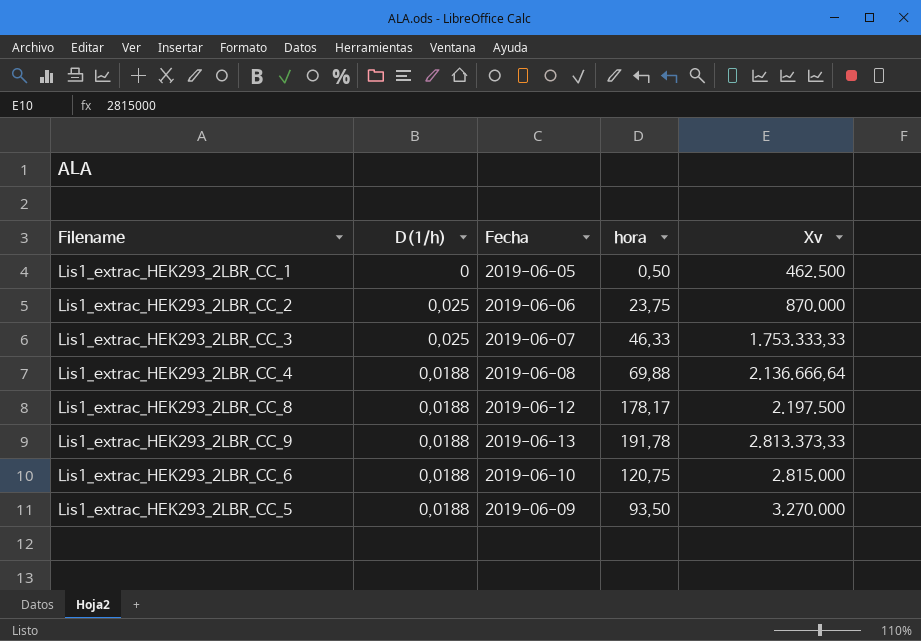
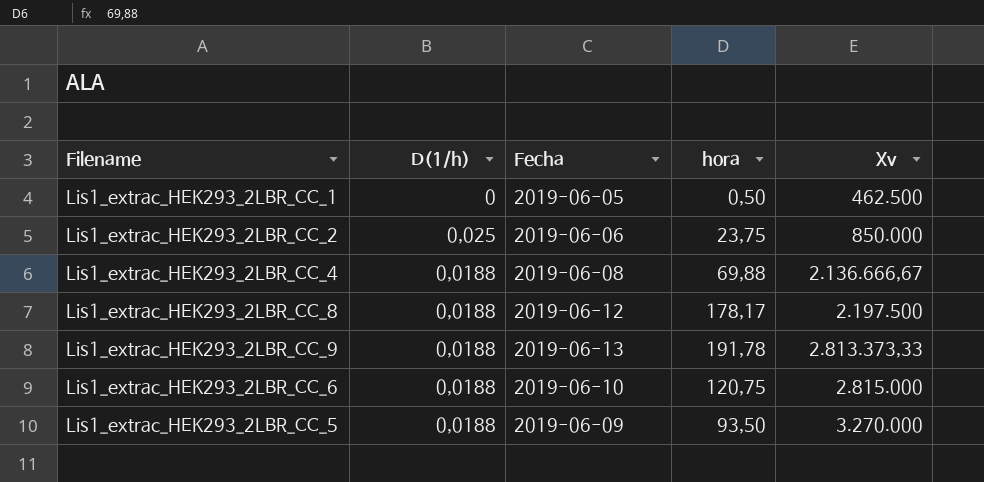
row Lis1_extrac_HEK293_2LBR_CC_3: 0,025 | 2019-06-07 | 46,33 | 1.753.333,33 -> none
Lis1_extrac_HEK293_2LBR_CC_2 | Xv: 870.000 -> 850.000
Lis1_extrac_HEK293_2LBR_CC_4 | Xv: 2.136.666,64 -> 2.136.666,67

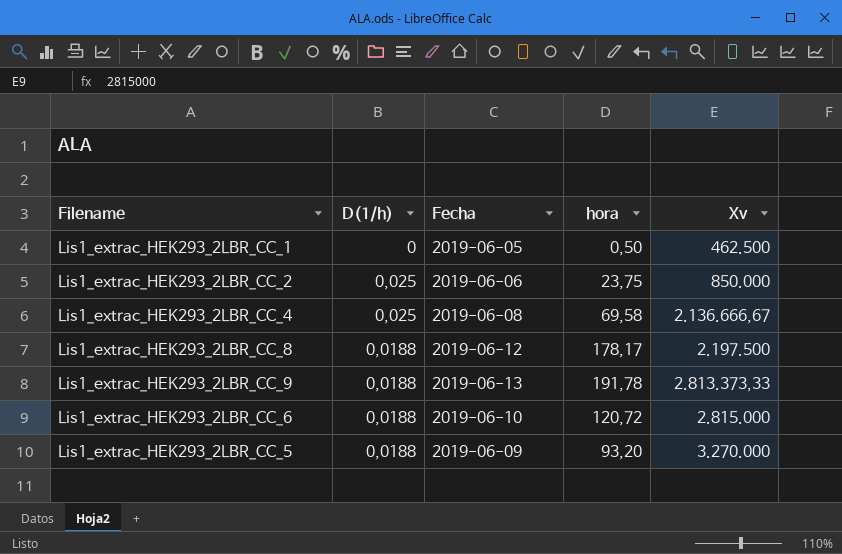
Lis1_extrac_HEK293_2LBR_CC_4 | D(1/h): 0,0188 -> 0,025
Lis1_extrac_HEK293_2LBR_CC_4 | hora: 69,88 -> 69,58
Lis1_extrac_HEK293_2LBR_CC_6 | hora: 120,75 -> 120,72
Lis1_extrac_HEK293_2LBR_CC_5 | hora: 93,50 -> 93,20

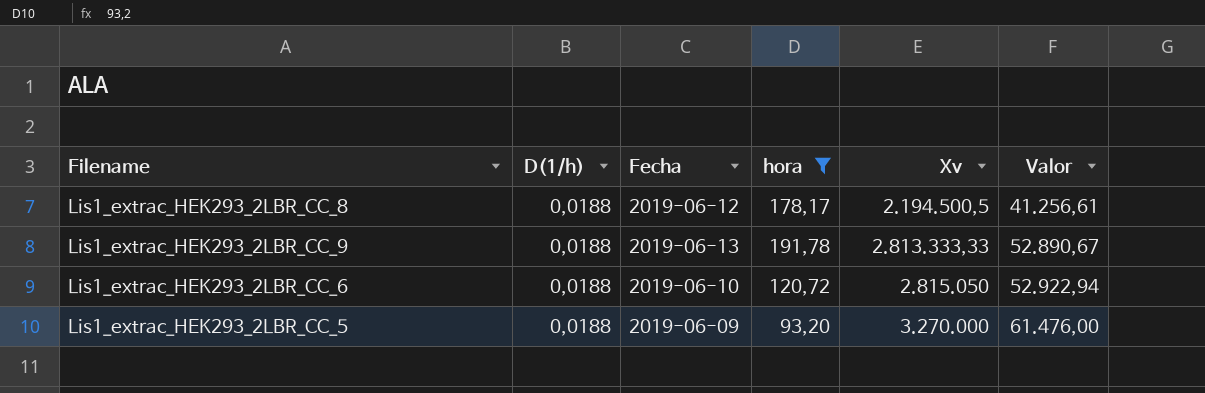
filter: none -> hora >= 93,20
column Valor | formula: none -> [D(1/h)] * [Xv]
Lis1_extrac_HEK293_2LBR_CC_8 | Xv: 2.197.500 -> 2.194.500,5
Lis1_extrac_HEK293_2LBR_CC_9 | Xv: 2.813.373,33 -> 2.813.333,33
Lis1_extrac_HEK293_2LBR_CC_6 | Xv: 2.815.000 -> 2.815.050

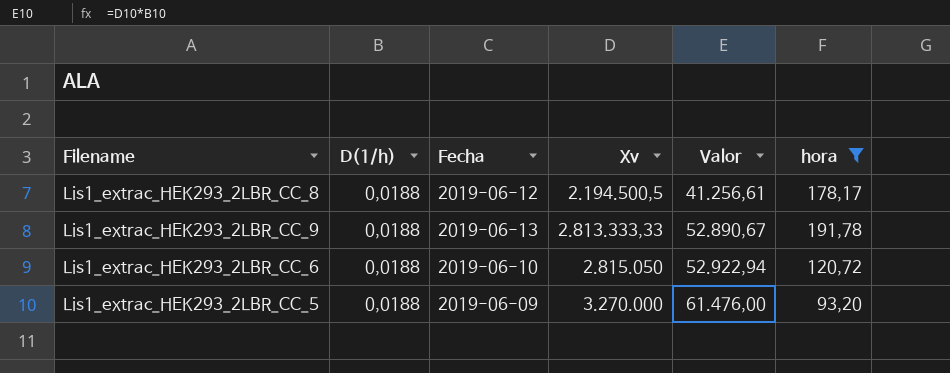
column hora | position: 4 -> 6

